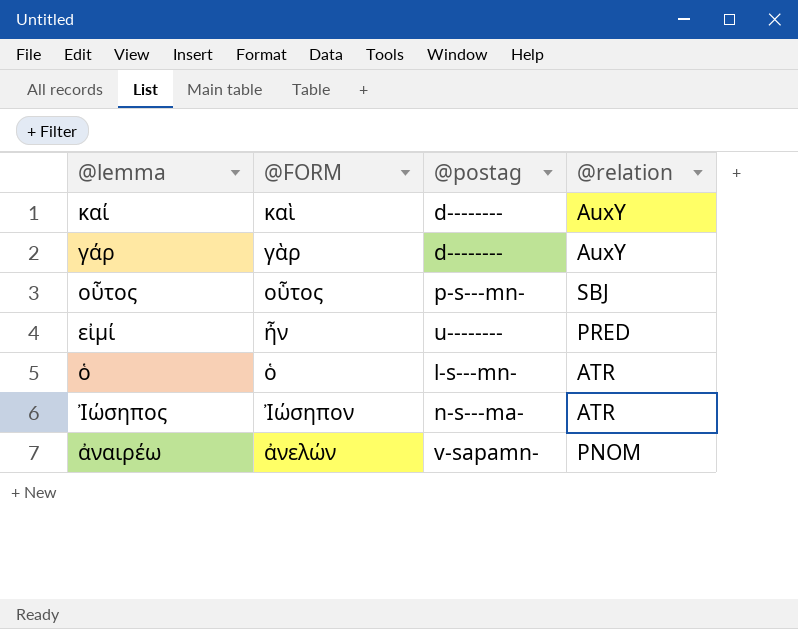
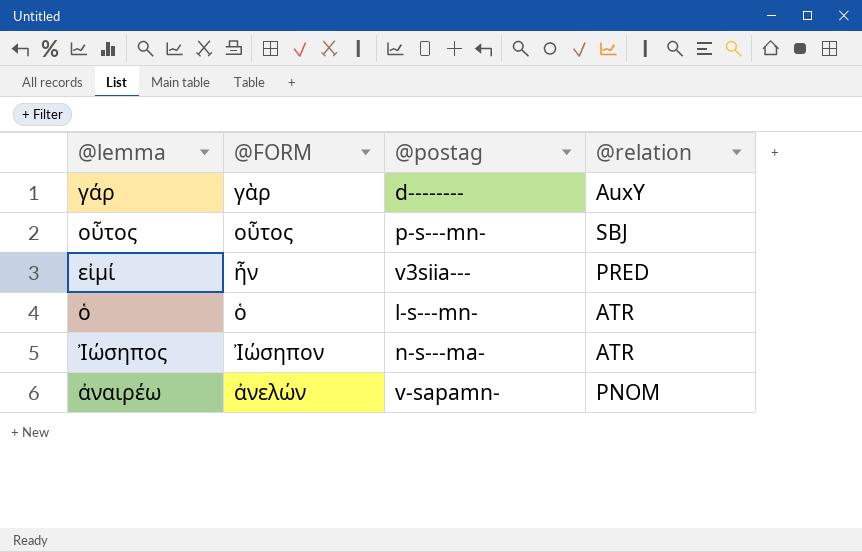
row καί: καὶ | d-------- | AuxY -> none
εἰμί | @postag: u-------- -> v3siia---

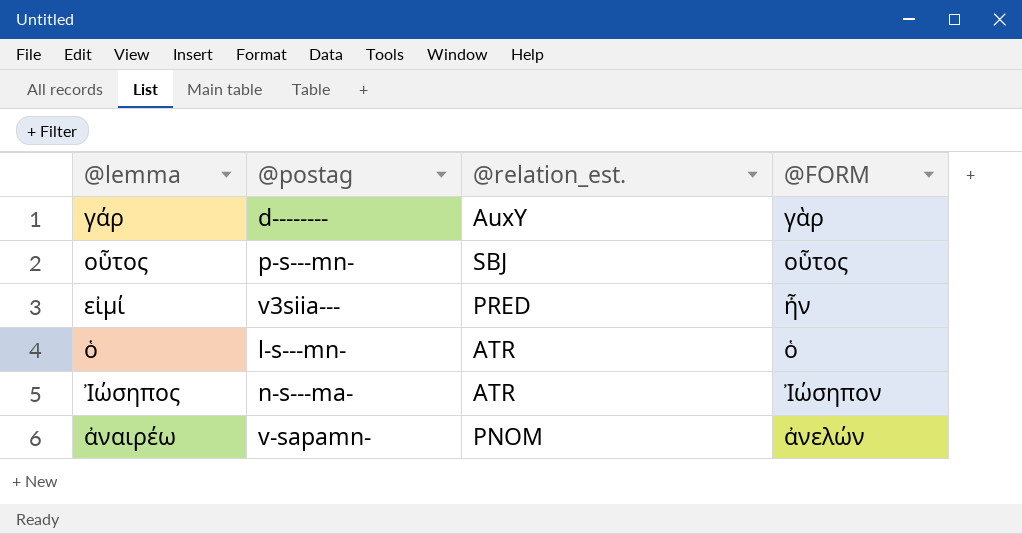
column name: @relation -> @relation_est.
column @FORM | position: 2 -> 4

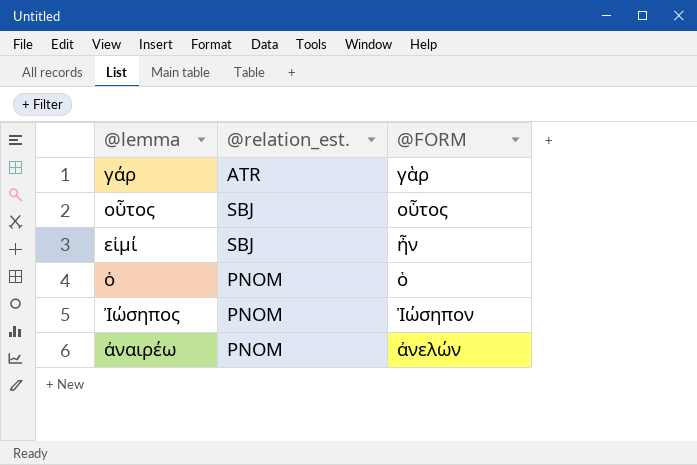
column @postag | position: 2 -> none
γάρ | @relation_est.: AuxY -> ATR
εἰμί | @relation_est.: PRED -> SBJ
ὁ | @relation_est.: ATR -> PNOM
Ἰώσηπος | @relation_est.: ATR -> PNOM

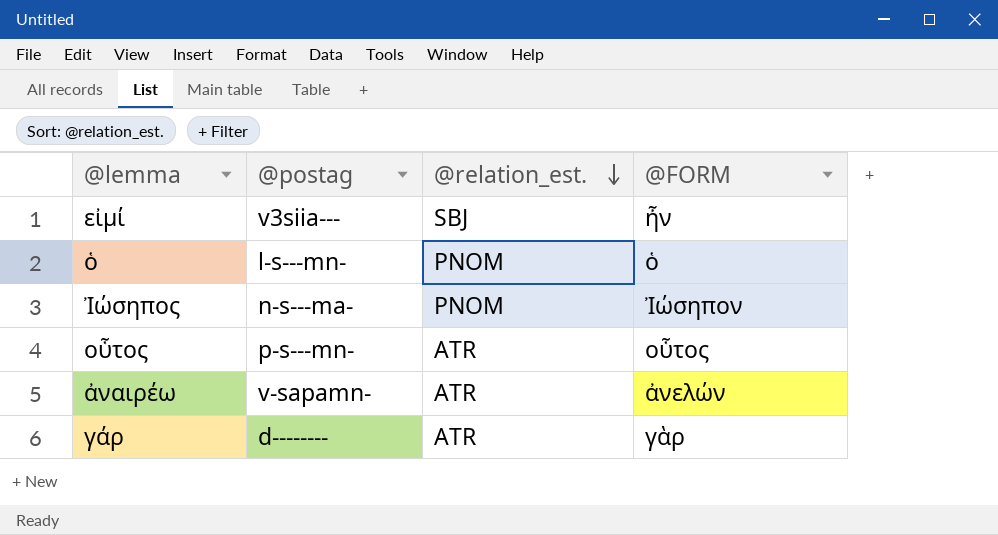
row order: none -> @relation_est. descending
column @postag | position: none -> 2
οὗτος | @relation_est.: SBJ -> ATR
ἀναιρέω | @relation_est.: PNOM -> ATR

